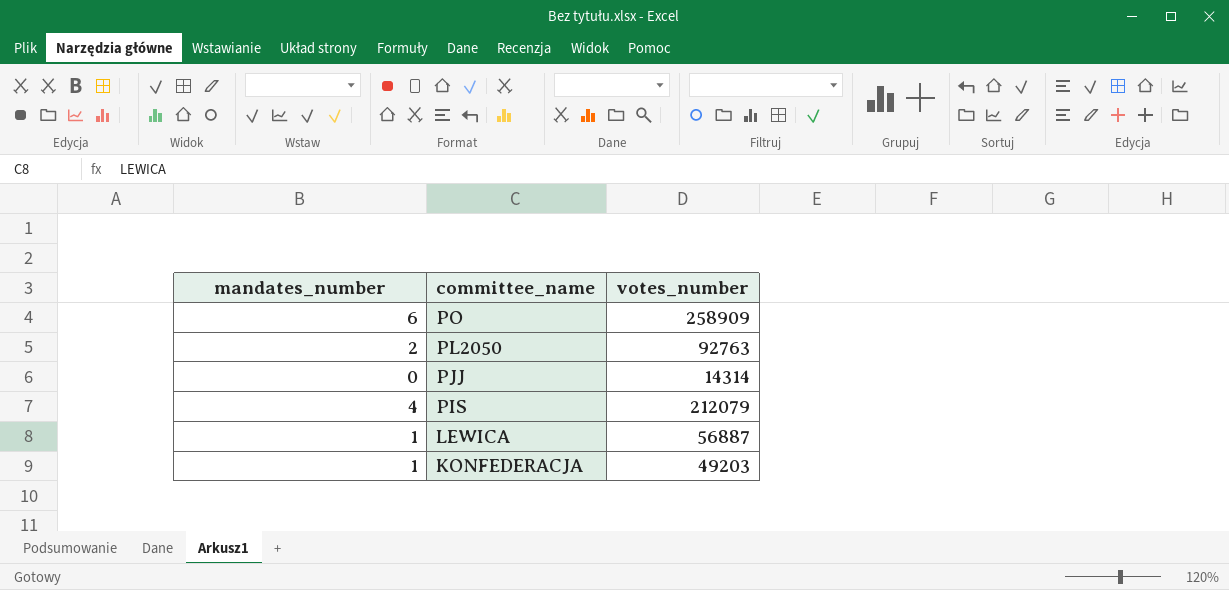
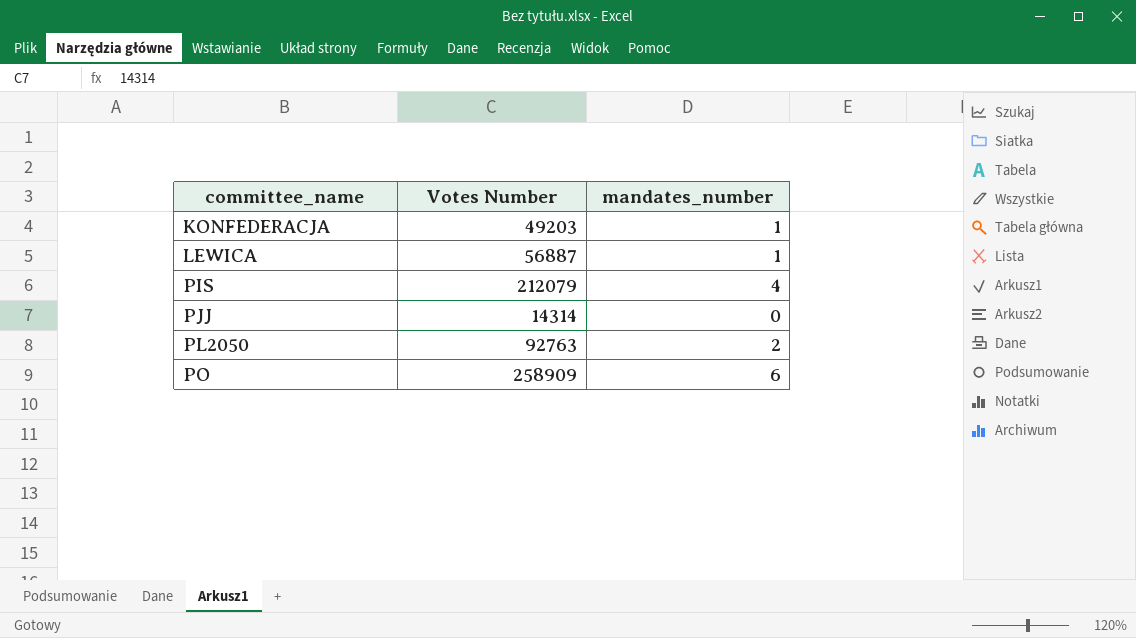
row order: committee_name descending -> committee_name ascending
column name: votes_number -> Votes Number
column mandates_number | position: 1 -> 3

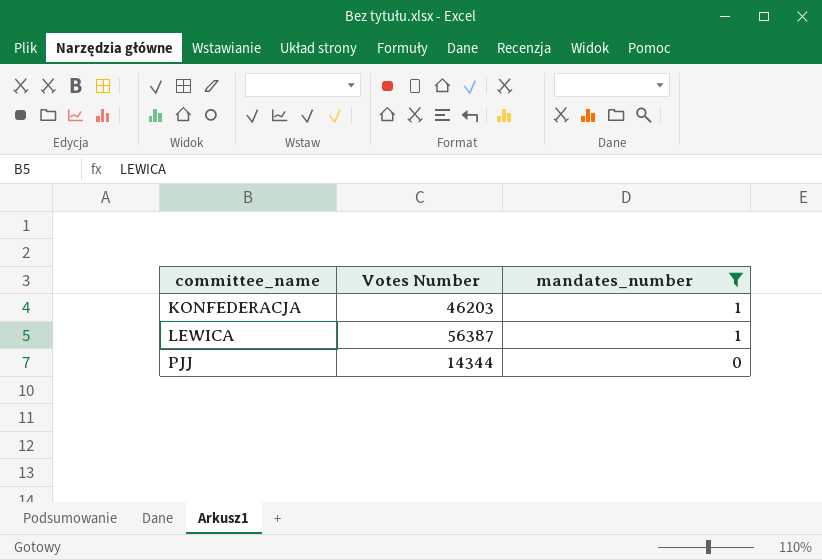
filter: none -> mandates_number <= 1
KONFEDERACJA | Votes Number: 49203 -> 46203
LEWICA | Votes Number: 56887 -> 56387
PJJ | Votes Number: 14314 -> 14344

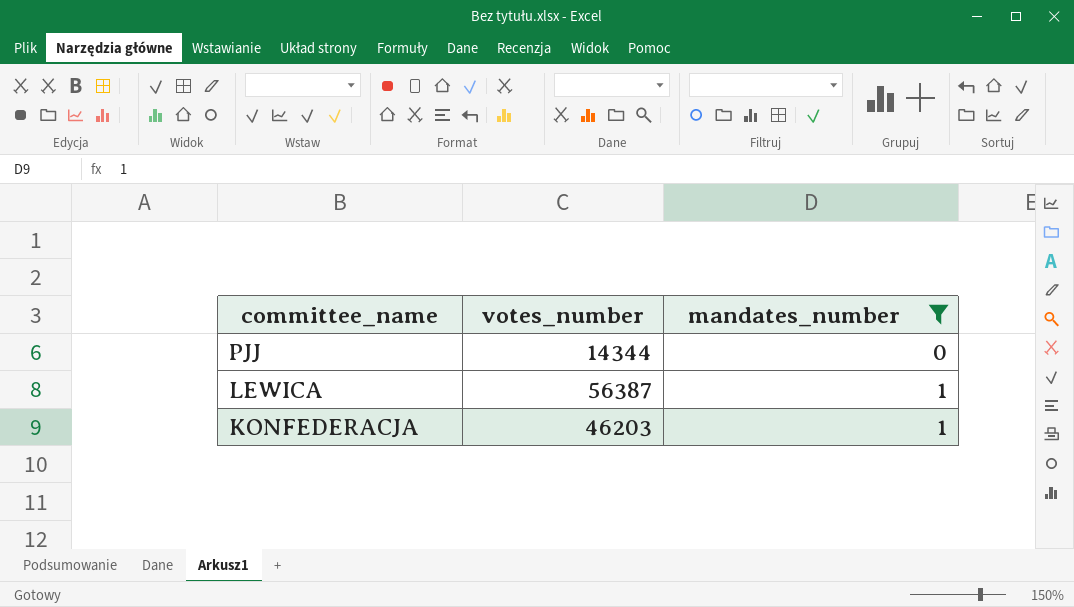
row order: committee_name ascending -> committee_name descending
column name: Votes Number -> votes_number

